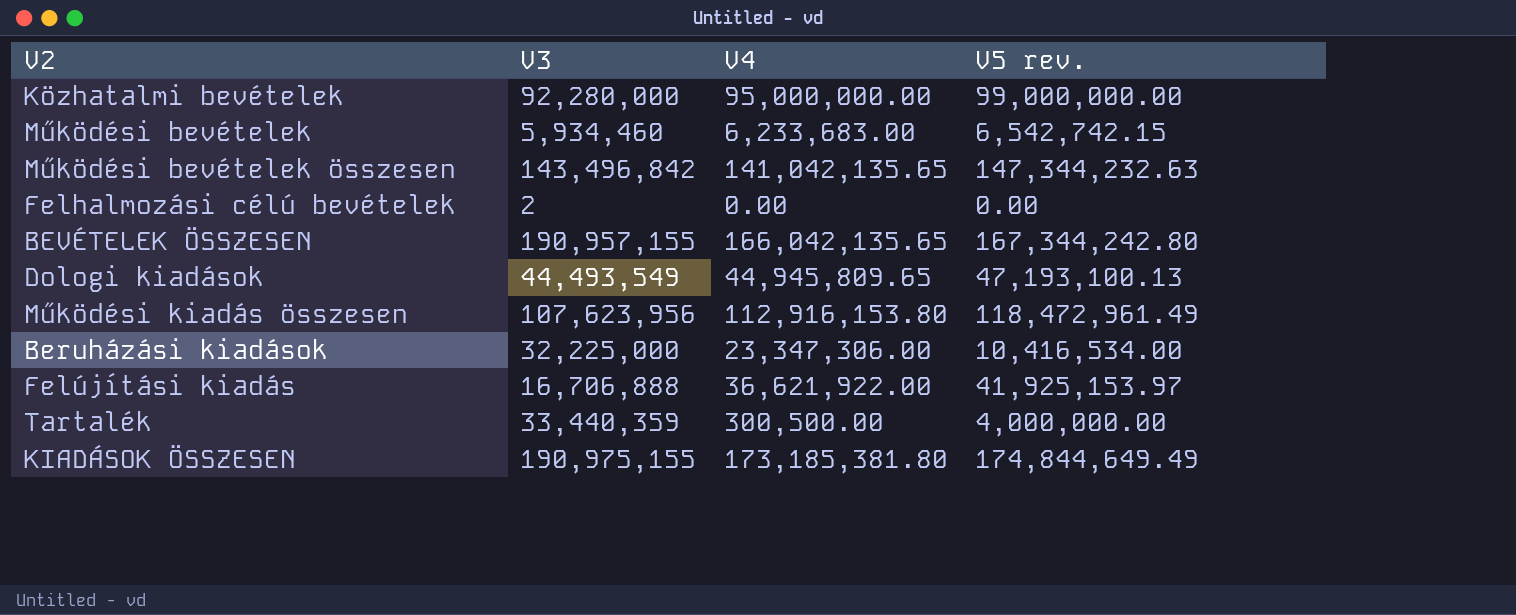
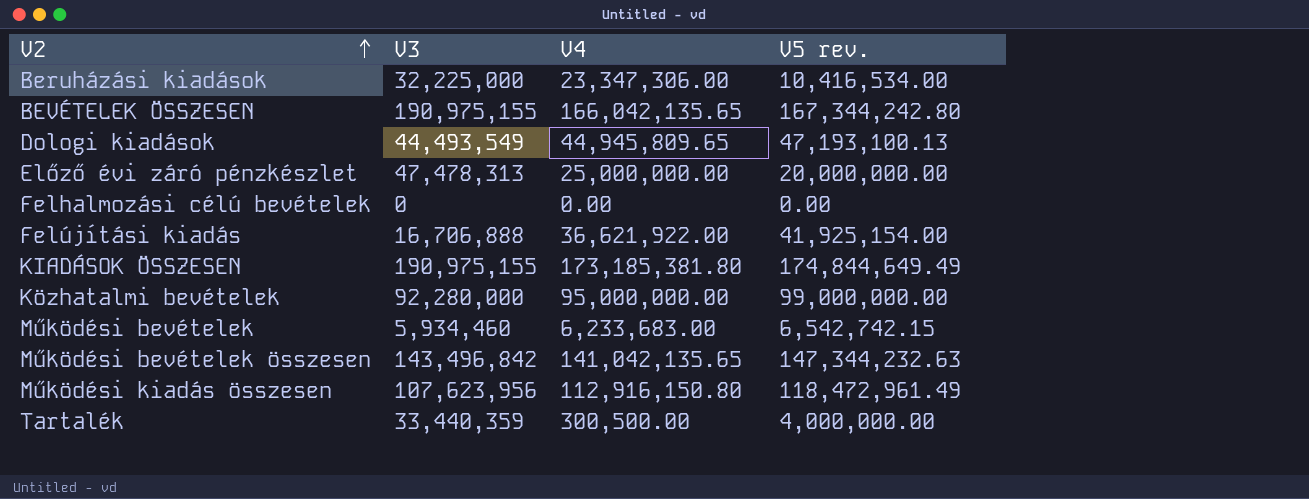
row order: none -> V2 ascending
BEVÉTELEK ÖSSZESEN | V3: 190,957,155 -> 190,975,155
row Előző évi záró pénzkészlet: none -> 47,478,313 | 25,000,000.00 | 20,000,000.00
Felhalmozási célú bevételek | V3: 2 -> 0
Felújítási kiadás | V5 rev.: 41,925,153.97 -> 41,925,154.00
Működési kiadás összesen | V4: 112,916,153.80 -> 112,916,150.80

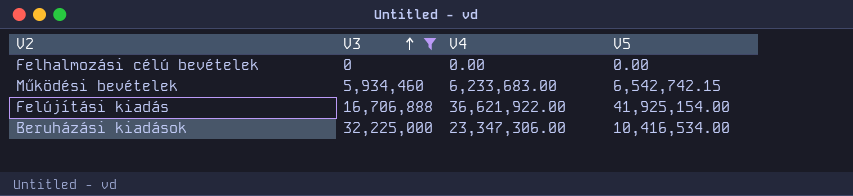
filter: none -> V3 <= 32,225,000
row order: V2 ascending -> V3 ascending
column name: V5 rev. -> V5

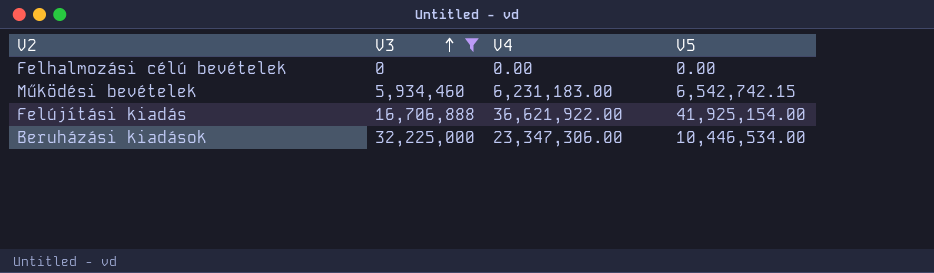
Működési bevételek | V4: 6,233,683.00 -> 6,231,183.00
Beruházási kiadások | V5: 10,416,534.00 -> 10,446,534.00

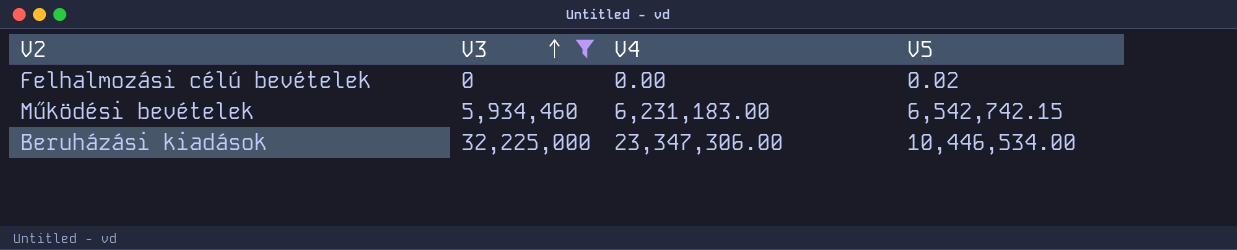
row Felújítási kiadás: 16,706,888 | 36,621,922.00 | 41,925,154.00 -> none
Felhalmozási célú bevételek | V5: 0.00 -> 0.02

